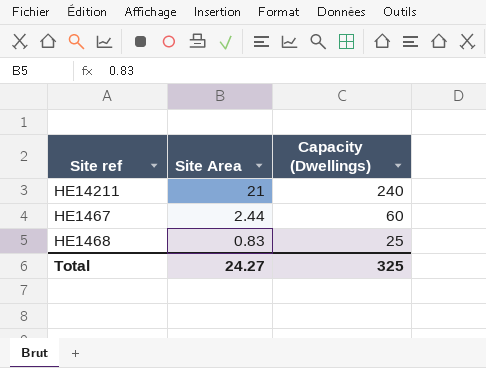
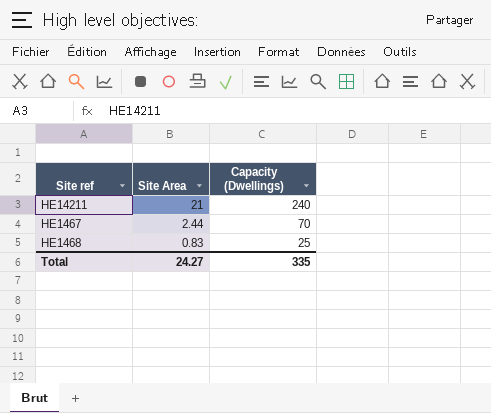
HE1467 | Capacity (Dwellings): 60 -> 70
Total | Capacity (Dwellings): 325 -> 335

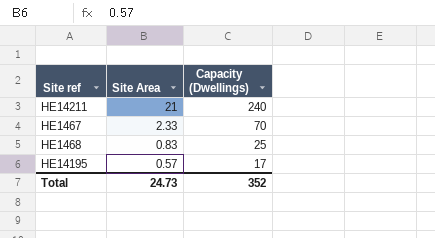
HE1467 | Site Area: 2.44 -> 2.33
row HE14195: none -> 0.57 | 17
Total | Site Area: 24.27 -> 24.73
Total | Capacity (Dwellings): 335 -> 352

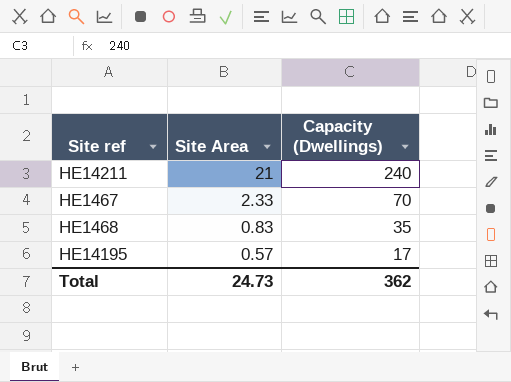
HE1468 | Capacity (Dwellings): 25 -> 35
Total | Capacity (Dwellings): 352 -> 362

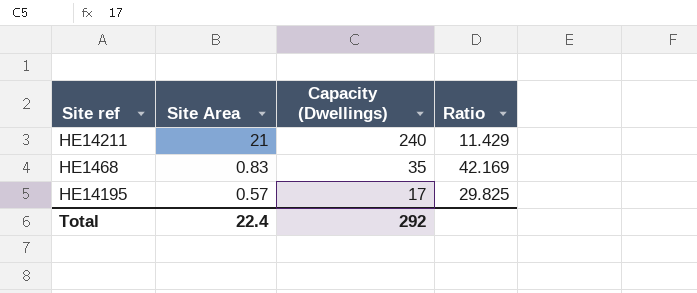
column Ratio | formula: none -> [Capacity (Dwellings)] / [Site Area]
row HE1467: 2.33 | 70 -> none
Total | Site Area: 24.73 -> 22.4
Total | Capacity (Dwellings): 362 -> 292

